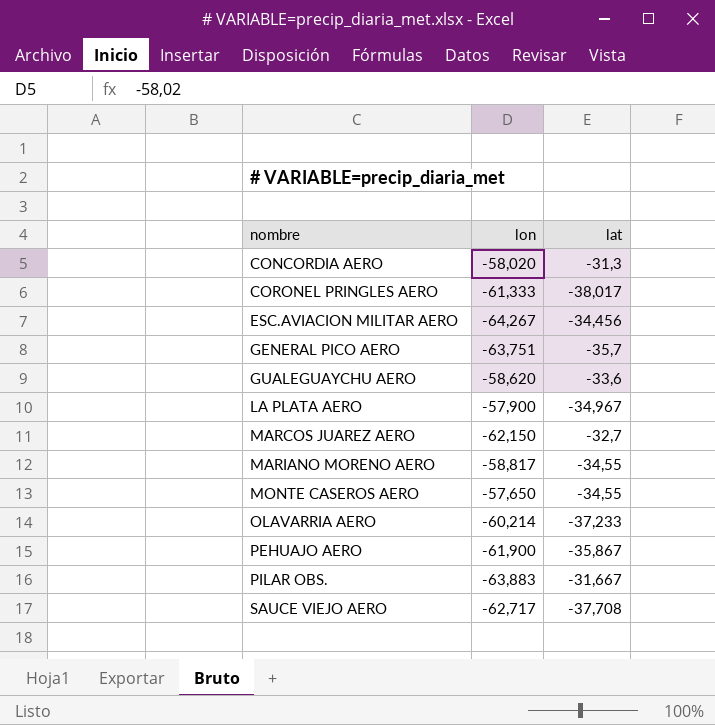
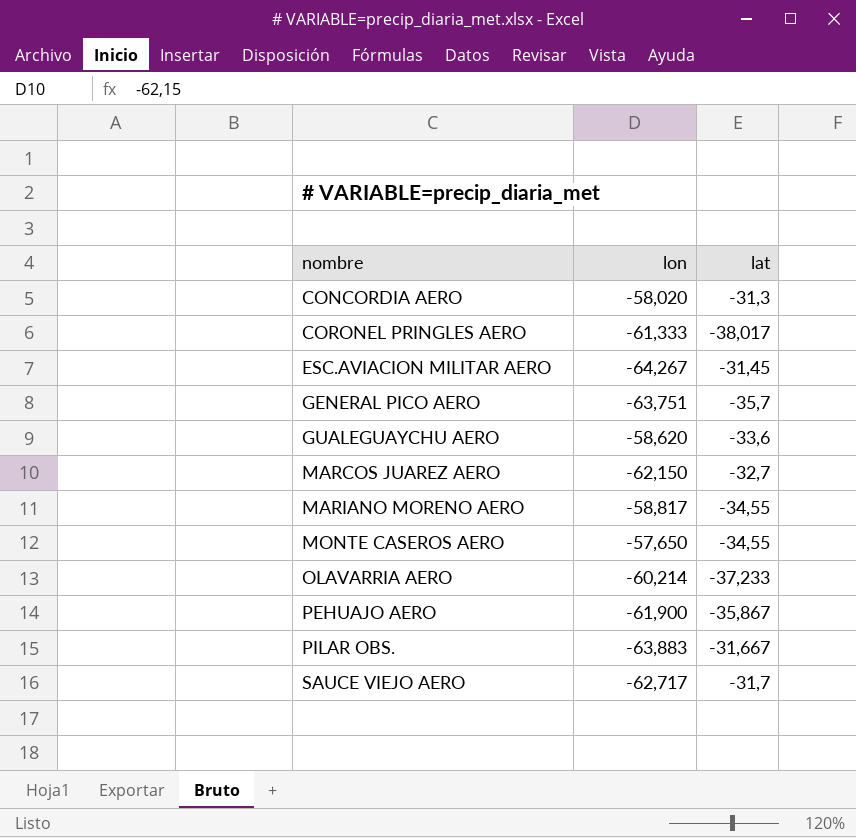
row LA PLATA AERO: -57,900 | -34,967 -> none
ESC.AVIACION MILITAR AERO | lat: -34,456 -> -31,45
SAUCE VIEJO AERO | lat: -37,708 -> -31,7

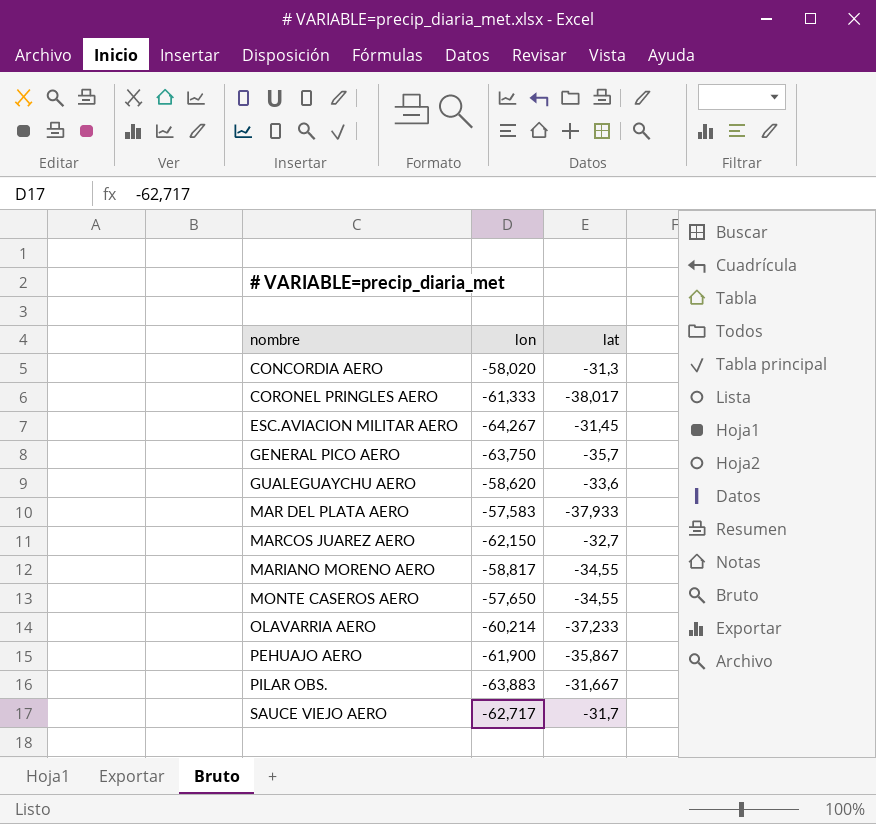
GENERAL PICO AERO | lon: -63,751 -> -63,750
row MAR DEL PLATA AERO: none -> -57,583 | -37,933

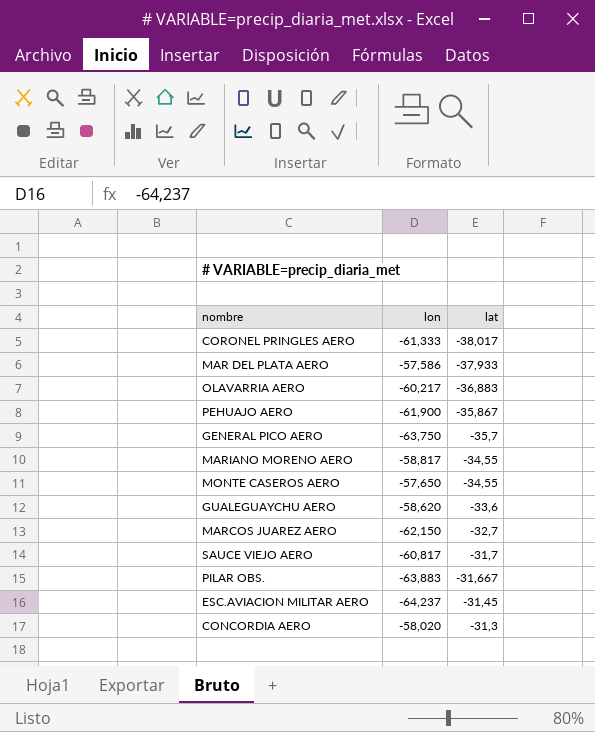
row order: nombre ascending -> lat ascending
MAR DEL PLATA AERO | lon: -57,583 -> -57,586
OLAVARRIA AERO | lon: -60,214 -> -60,217
OLAVARRIA AERO | lat: -37,233 -> -36,883
SAUCE VIEJO AERO | lon: -62,717 -> -60,817
ESC.AVIACION MILITAR AERO | lon: -64,267 -> -64,237

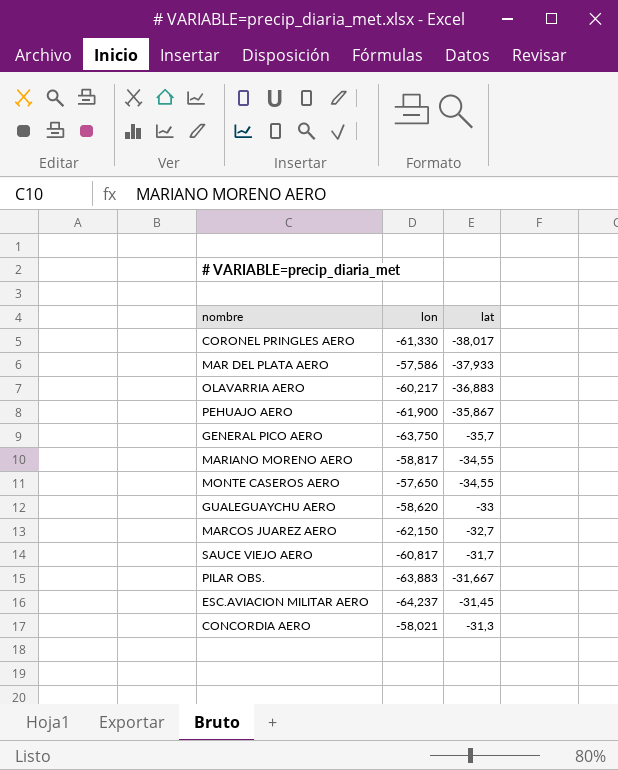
CORONEL PRINGLES AERO | lon: -61,333 -> -61,330
GUALEGUAYCHU AERO | lat: -33,6 -> -33
CONCORDIA AERO | lon: -58,020 -> -58,021

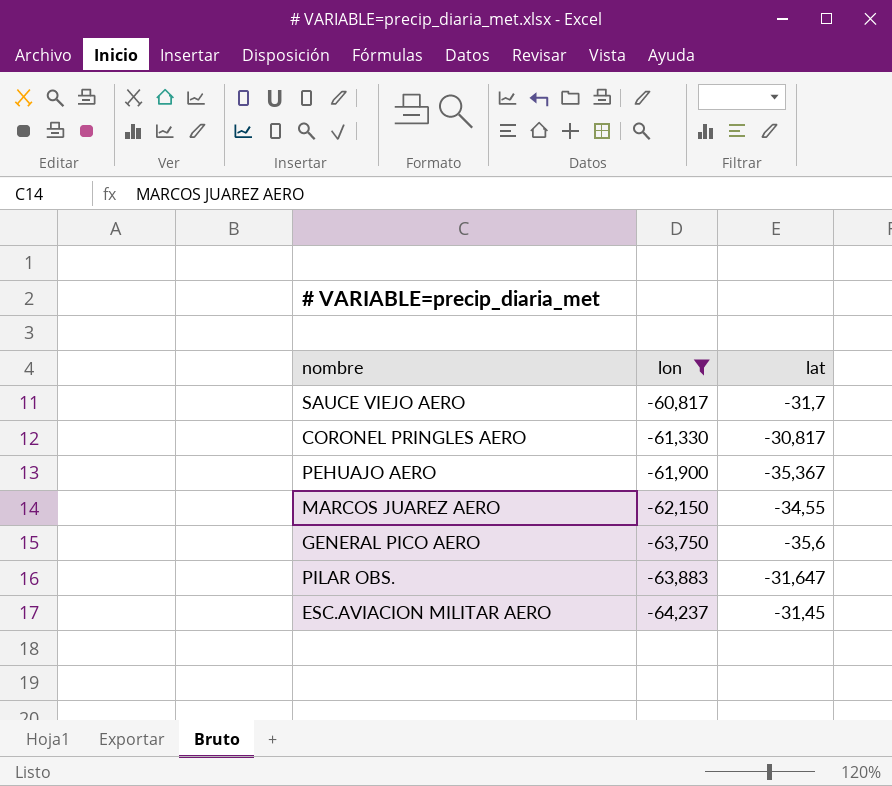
filter: none -> lon <= -60,817
row order: lat ascending -> lon descending
CORONEL PRINGLES AERO | lat: -38,017 -> -30,817
PEHUAJO AERO | lat: -35,867 -> -35,367
MARCOS JUAREZ AERO | lat: -32,7 -> -34,55
GENERAL PICO AERO | lat: -35,7 -> -35,6
PILAR OBS. | lat: -31,667 -> -31,647

